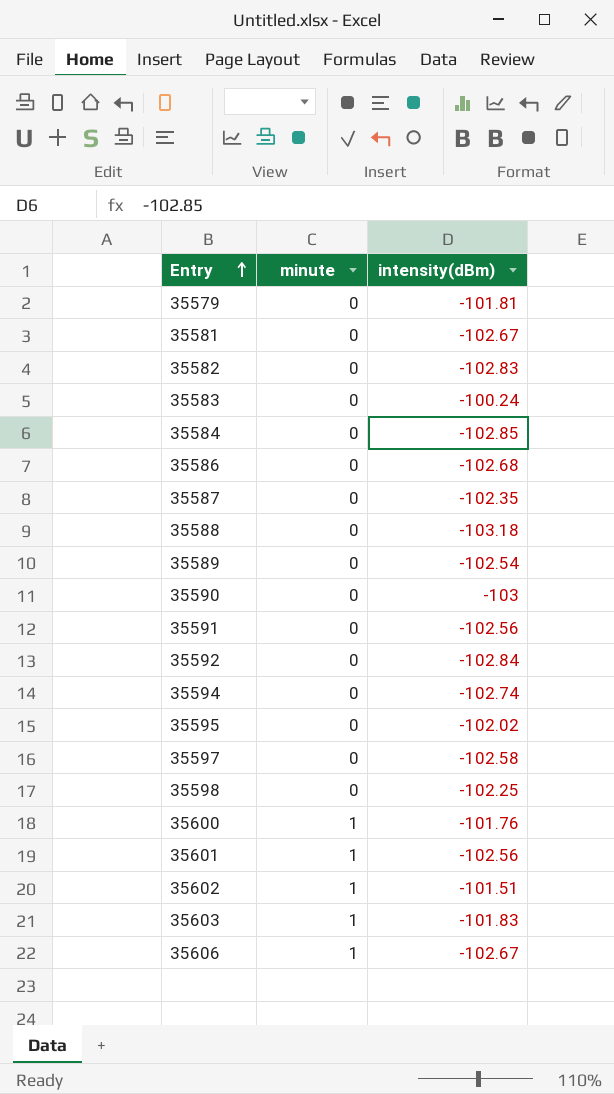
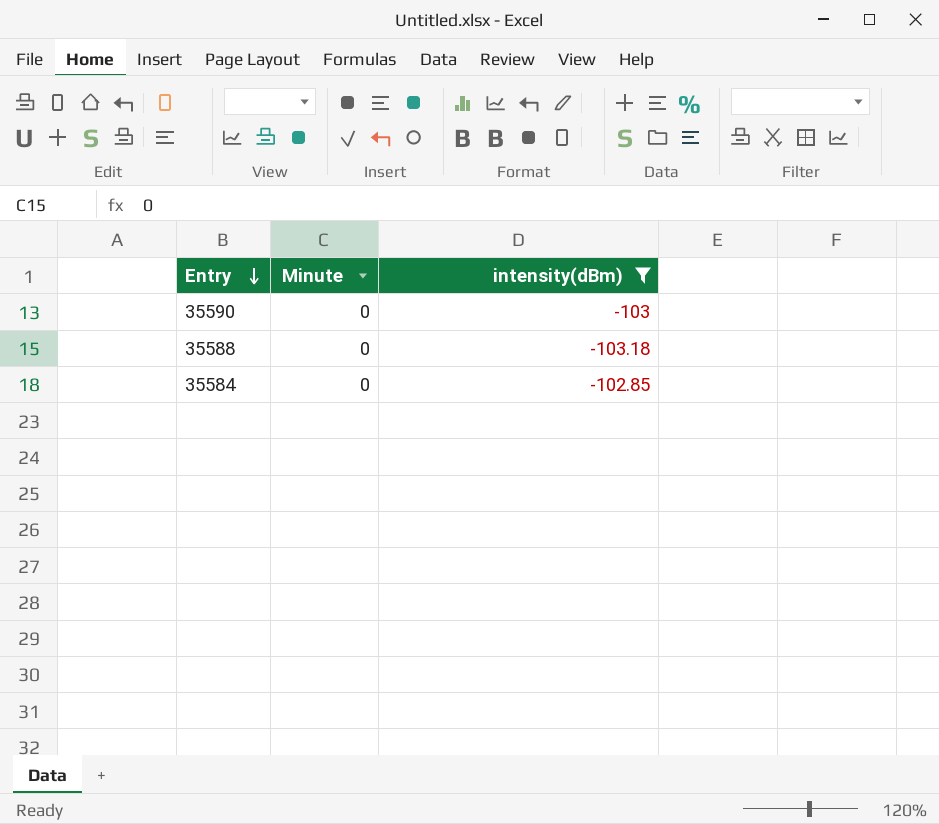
filter: none -> intensity(dBm) <= -102.85
row order: Entry ascending -> Entry descending
column name: minute -> Minute

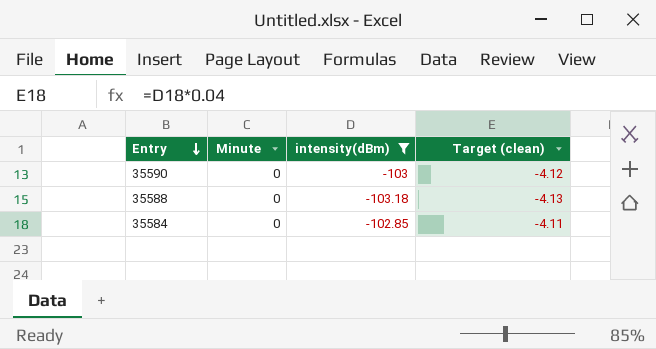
column Target (clean) | formula: none -> [intensity(dBm)] * 0.04

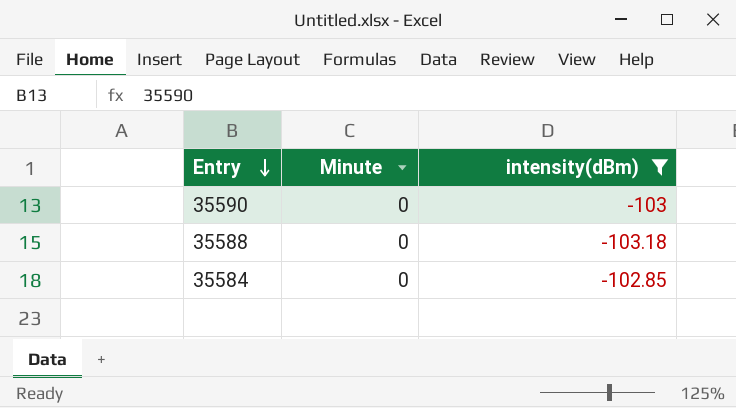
column Target (clean) | formula: [intensity(dBm)] * 0.04 -> none

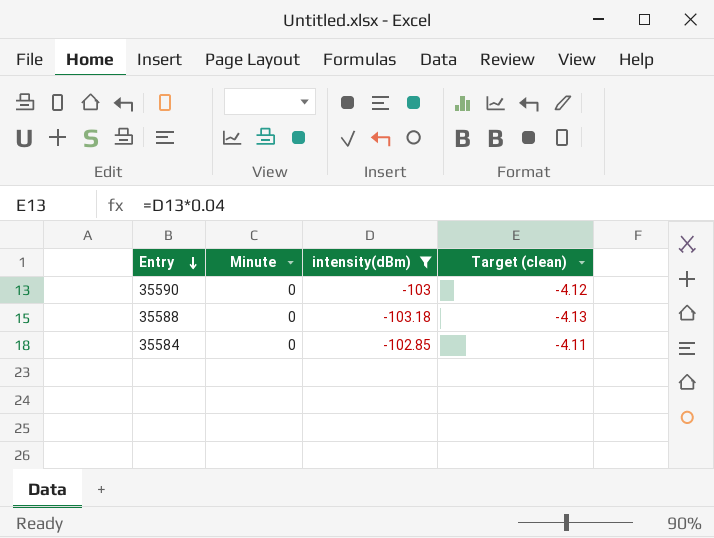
column Target (clean) | formula: none -> [intensity(dBm)] * 0.04

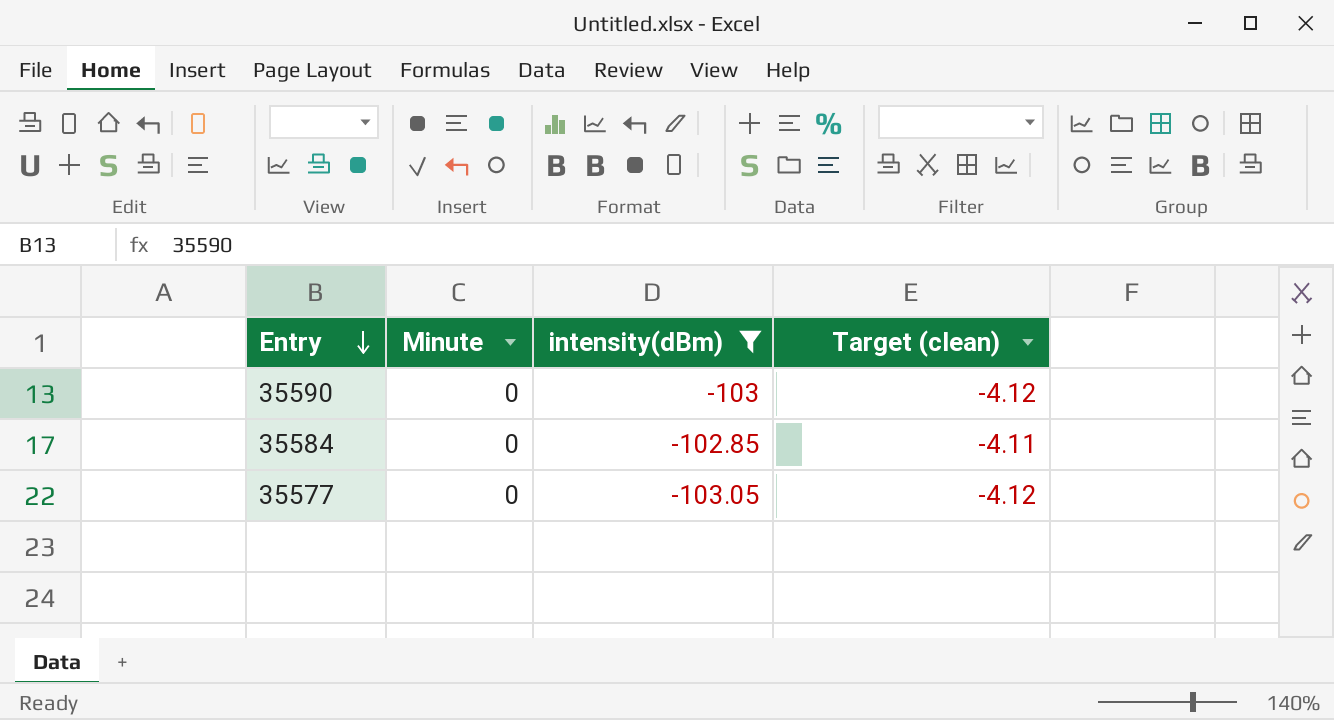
row 35588: 0 | -103.18 | -4.13 -> none
row 35577: none -> 0 | -103.05 | -4.12

